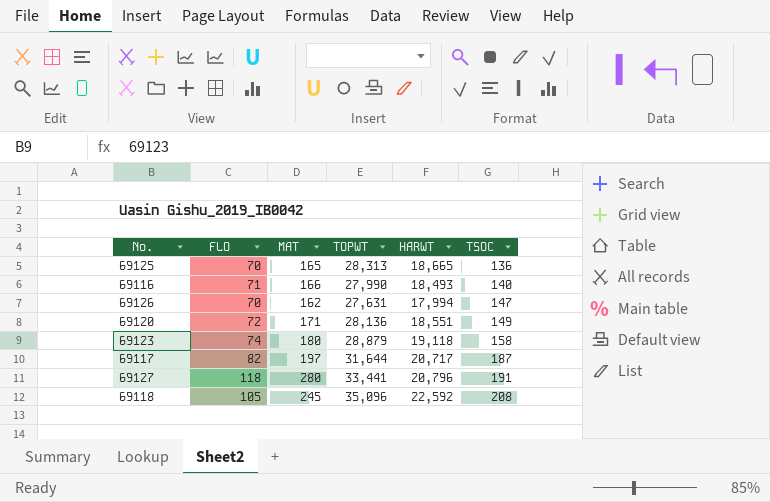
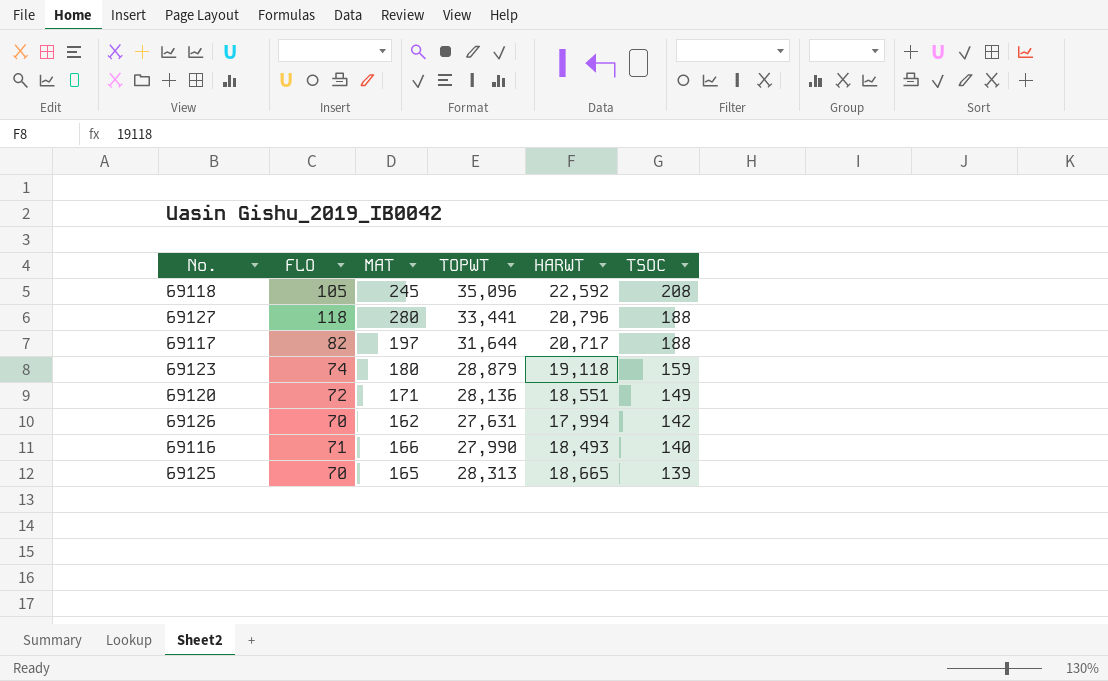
row order: TSOC ascending -> TSOC descending
69127 | TSOC: 191 -> 188
69117 | TSOC: 187 -> 188
69123 | TSOC: 158 -> 159
69126 | TSOC: 147 -> 142
69125 | TSOC: 136 -> 139

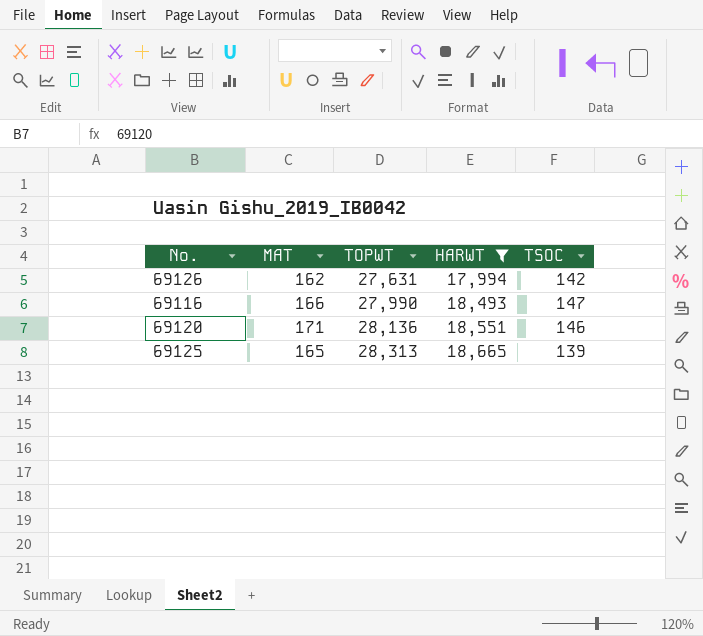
filter: none -> HARWT <= 18,665
row order: TSOC descending -> TOPWT ascending
column FLO | position: 2 -> none
69116 | TSOC: 140 -> 147
69120 | TSOC: 149 -> 146

